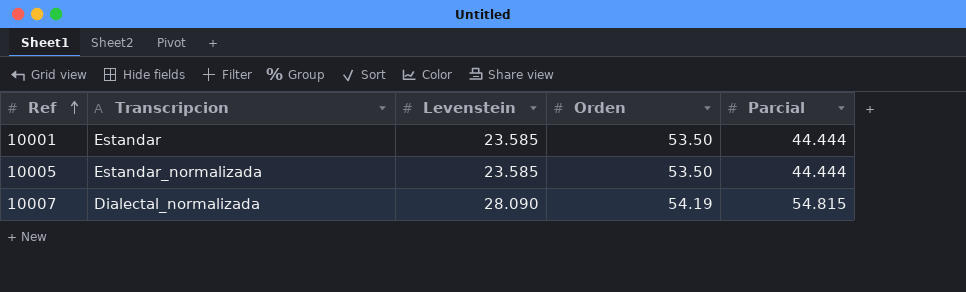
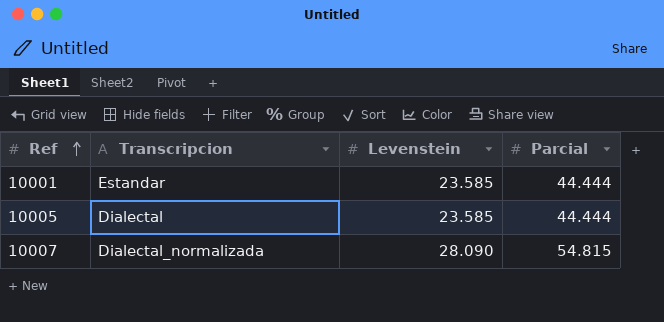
column Orden | position: 4 -> none
10005 | Transcripcion: Estandar_normalizada -> Dialectal

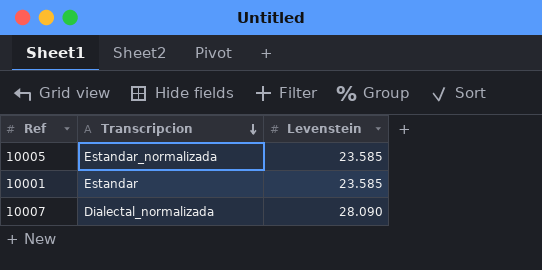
row order: Ref ascending -> Transcripcion descending
column Parcial | position: 4 -> none
10005 | Transcripcion: Dialectal -> Estandar_normalizada

